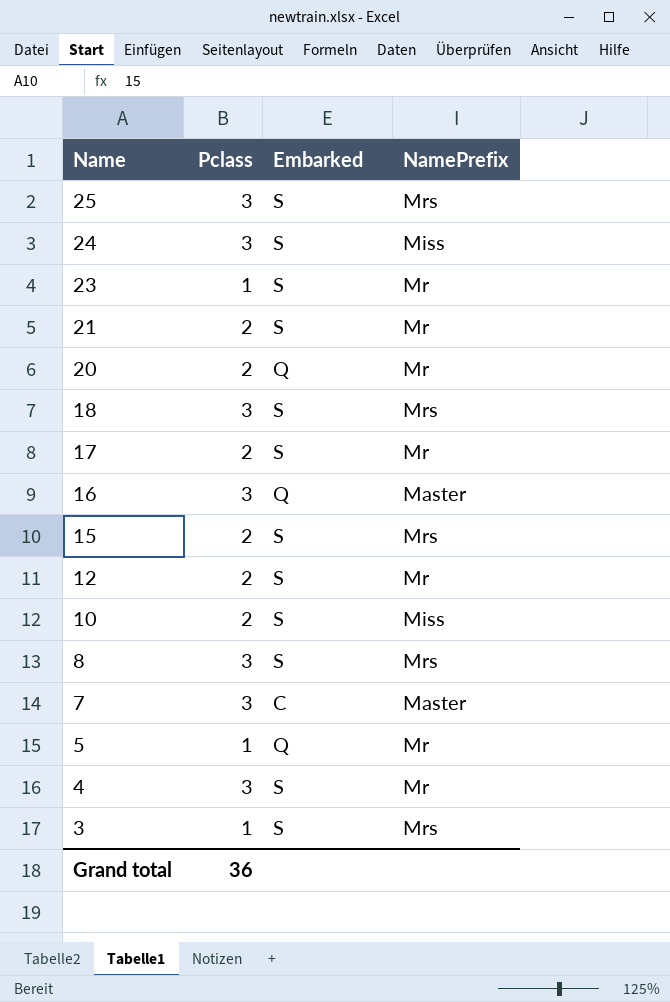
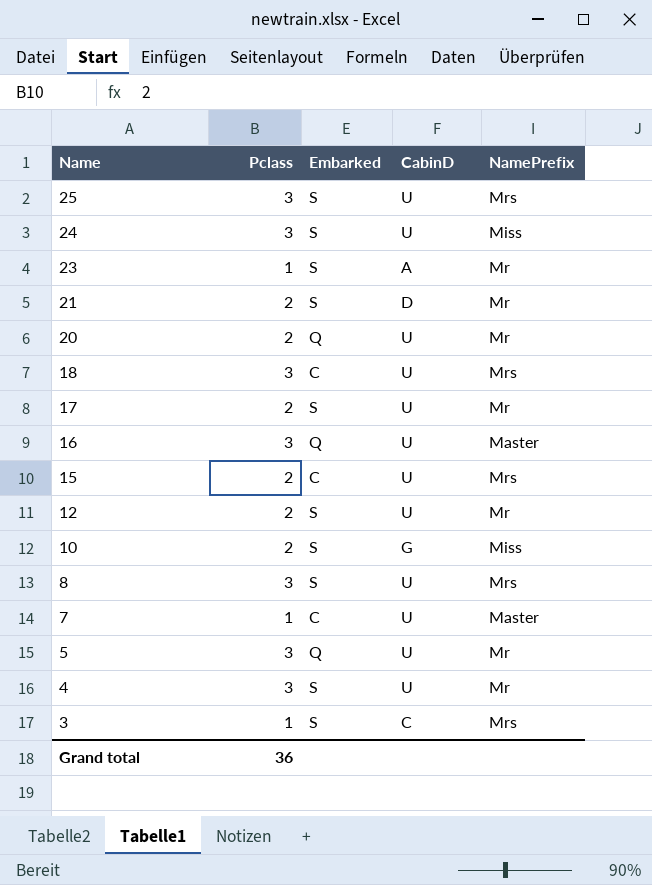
column CabinD | position: none -> 4
18 | Embarked: S -> C
15 | Embarked: S -> C
7 | Pclass: 3 -> 1
5 | Pclass: 1 -> 3

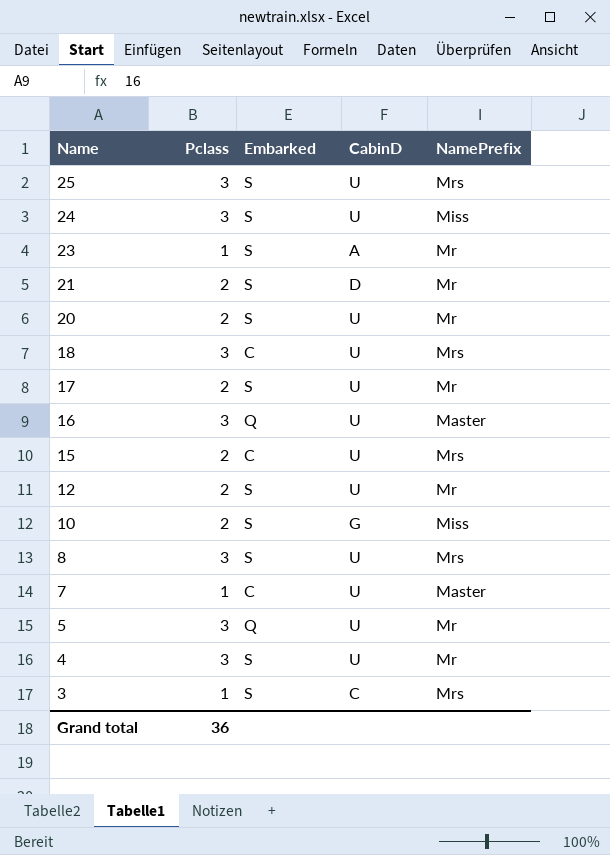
20 | Embarked: Q -> S

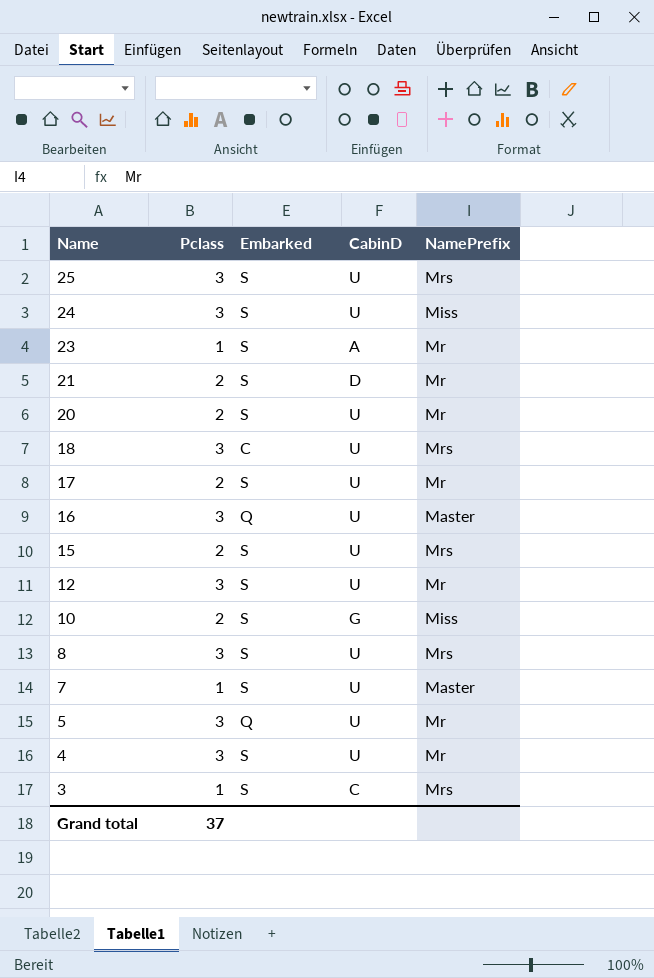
15 | Embarked: C -> S
12 | Pclass: 2 -> 3
7 | Embarked: C -> S
Grand total | Pclass: 36 -> 37

